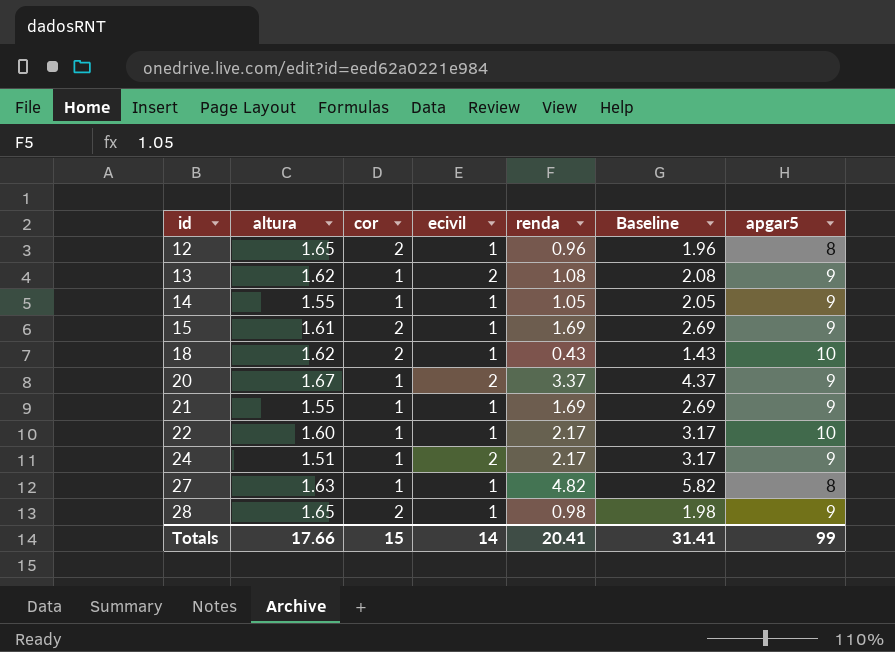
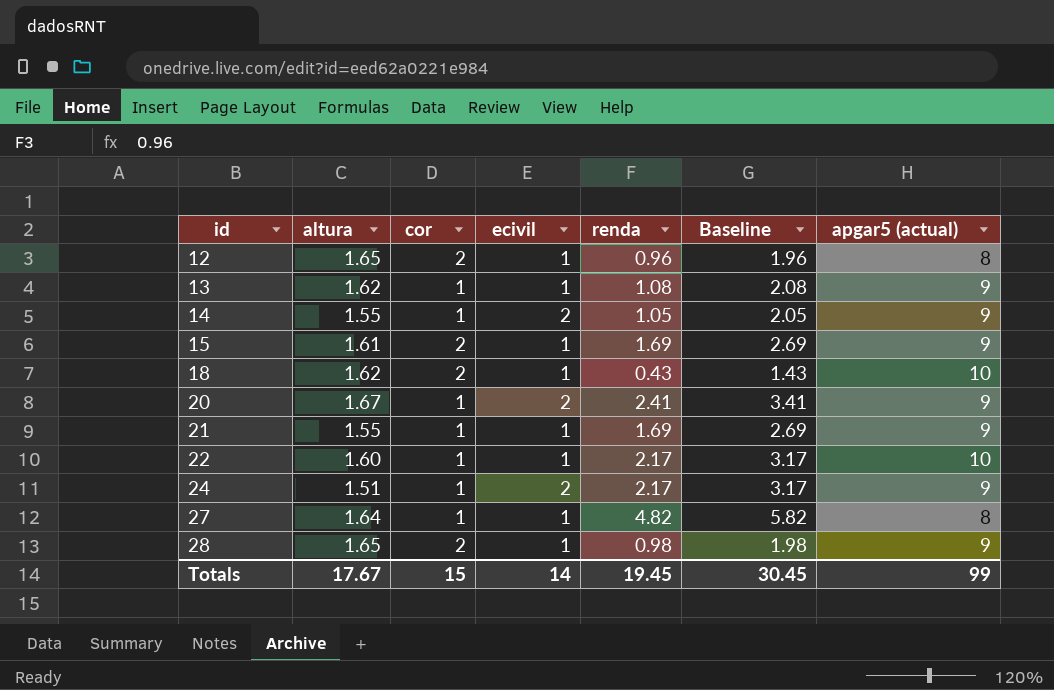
column name: apgar5 -> apgar5 (actual)
13 | ecivil: 2 -> 1
14 | ecivil: 1 -> 2
20 | renda: 3.37 -> 2.41
20 | Baseline: 4.37 -> 3.41
27 | altura: 1.63 -> 1.64
Totals | altura: 17.66 -> 17.67
Totals | renda: 20.41 -> 19.45
Totals | Baseline: 31.41 -> 30.45

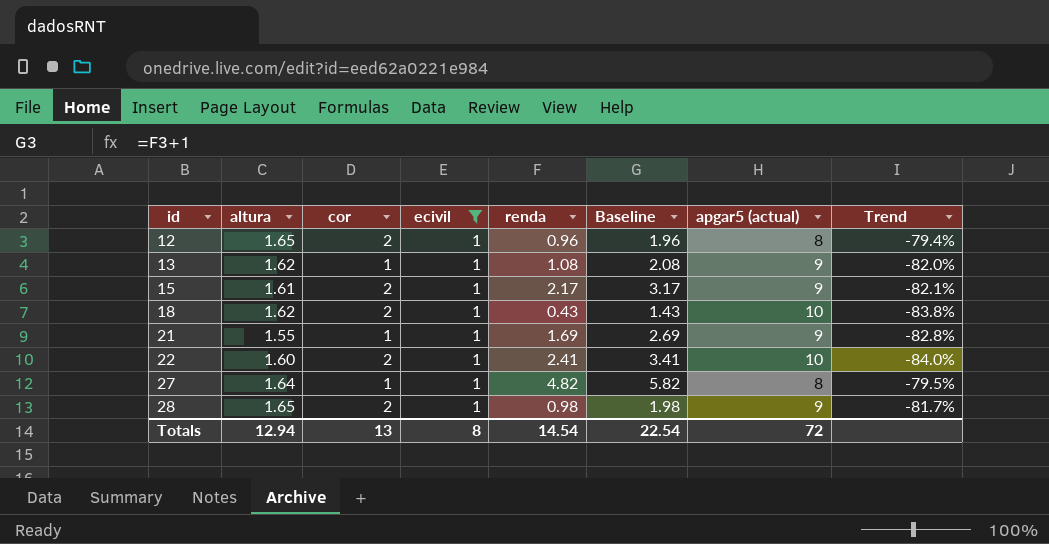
filter: none -> ecivil = 1
column Trend | formula: none -> ([altura] - [apgar5 (actual)]) / [apgar5 (actual)]
15 | renda: 1.69 -> 2.17
15 | Baseline: 2.69 -> 3.17
22 | cor: 1 -> 2
22 | renda: 2.17 -> 2.41
22 | Baseline: 3.17 -> 3.41
Totals | altura: 17.67 -> 12.94
Totals | cor: 15 -> 13
Totals | ecivil: 14 -> 8
Totals | renda: 19.45 -> 14.54
Totals | Baseline: 30.45 -> 22.54
Totals | apgar5 (actual): 99 -> 72

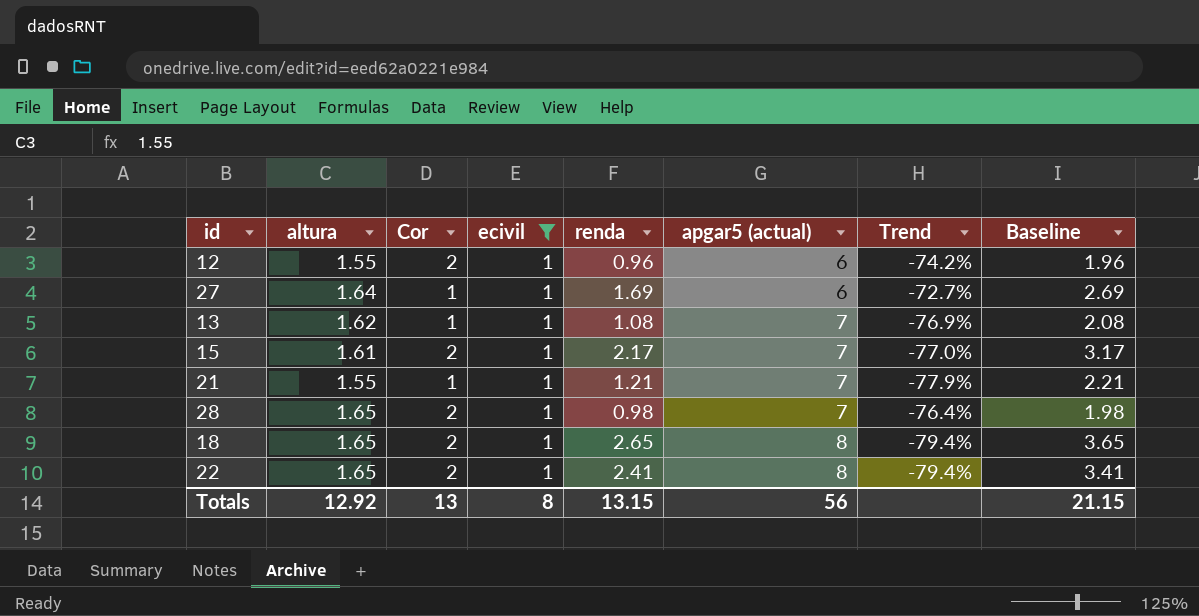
row order: id ascending -> apgar5 (actual) ascending
column name: cor -> Cor
column Baseline | position: 6 -> 8
12 | altura: 1.65 -> 1.55
12 | apgar5 (actual): 8 -> 6
12 | Trend: -79.4% -> -74.2%
27 | renda: 4.82 -> 1.69
27 | apgar5 (actual): 8 -> 6
27 | Trend: -79.5% -> -72.7%
27 | Baseline: 5.82 -> 2.69
13 | apgar5 (actual): 9 -> 7
13 | Trend: -82.0% -> -76.9%
15 | apgar5 (actual): 9 -> 7
15 | Trend: -82.1% -> -77.0%
21 | renda: 1.69 -> 1.21
21 | apgar5 (actual): 9 -> 7
21 | Trend: -82.8% -> -77.9%
21 | Baseline: 2.69 -> 2.21
28 | apgar5 (actual): 9 -> 7
28 | Trend: -81.7% -> -76.4%
18 | altura: 1.62 -> 1.65
18 | renda: 0.43 -> 2.65
18 | apgar5 (actual): 10 -> 8
18 | Trend: -83.8% -> -79.4%
18 | Baseline: 1.43 -> 3.65
22 | altura: 1.60 -> 1.65
22 | apgar5 (actual): 10 -> 8
22 | Trend: -84.0% -> -79.4%
Totals | altura: 12.94 -> 12.92
Totals | renda: 14.54 -> 13.15
Totals | apgar5 (actual): 72 -> 56
Totals | Baseline: 22.54 -> 21.15

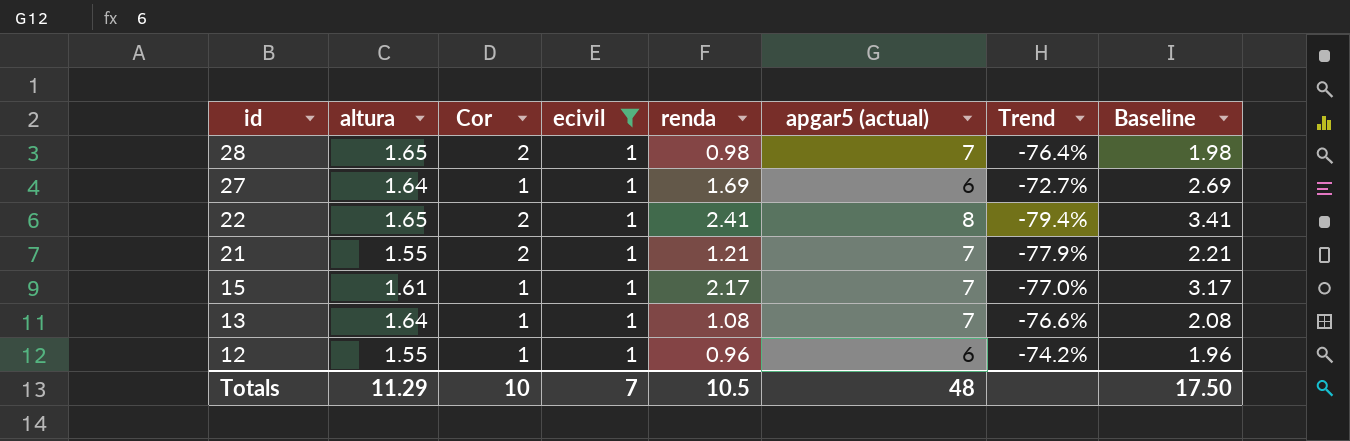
row order: apgar5 (actual) ascending -> id descending
row 18: 1.65 | 2 | 1 | 2.65 | 8 | -79.4% | 3.65 -> none
21 | Cor: 1 -> 2
15 | Cor: 2 -> 1
13 | altura: 1.62 -> 1.64
13 | Trend: -76.9% -> -76.6%
12 | Cor: 2 -> 1
Totals | altura: 12.92 -> 11.29
Totals | Cor: 13 -> 10
Totals | ecivil: 8 -> 7
Totals | renda: 13.15 -> 10.5
Totals | apgar5 (actual): 56 -> 48
Totals | Baseline: 21.15 -> 17.50

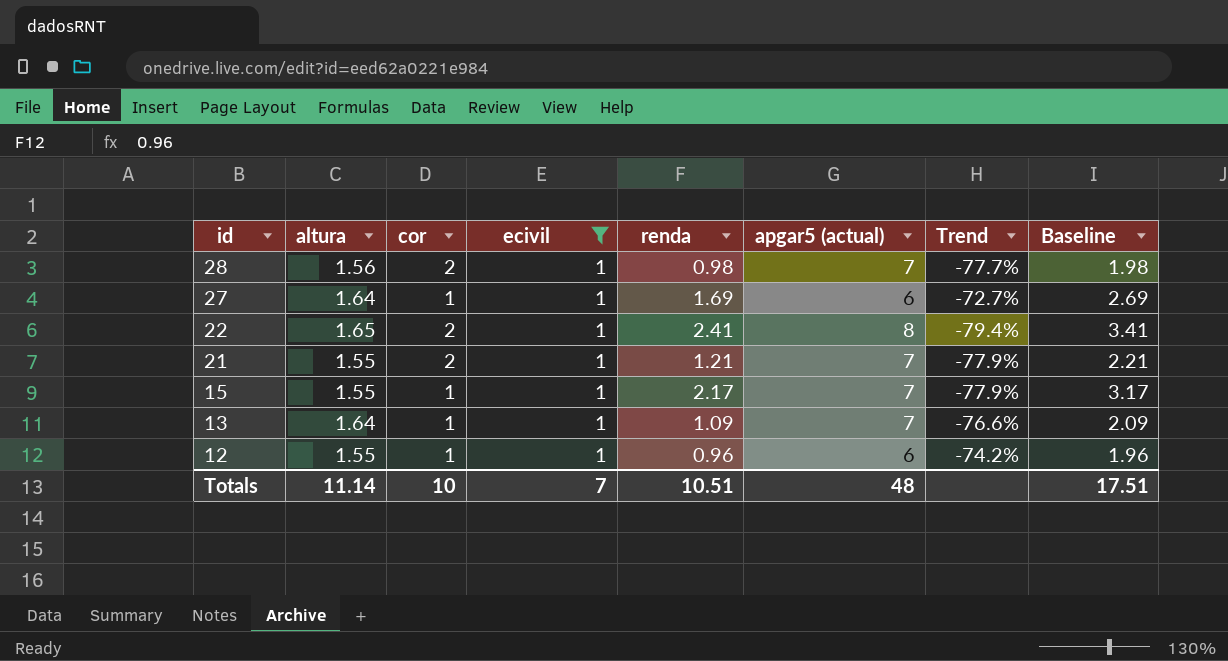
column name: Cor -> cor
28 | altura: 1.65 -> 1.56
28 | Trend: -76.4% -> -77.7%
15 | altura: 1.61 -> 1.55
15 | Trend: -77.0% -> -77.9%
13 | renda: 1.08 -> 1.09
13 | Baseline: 2.08 -> 2.09
Totals | altura: 11.29 -> 11.14
Totals | renda: 10.5 -> 10.51
Totals | Baseline: 17.50 -> 17.51

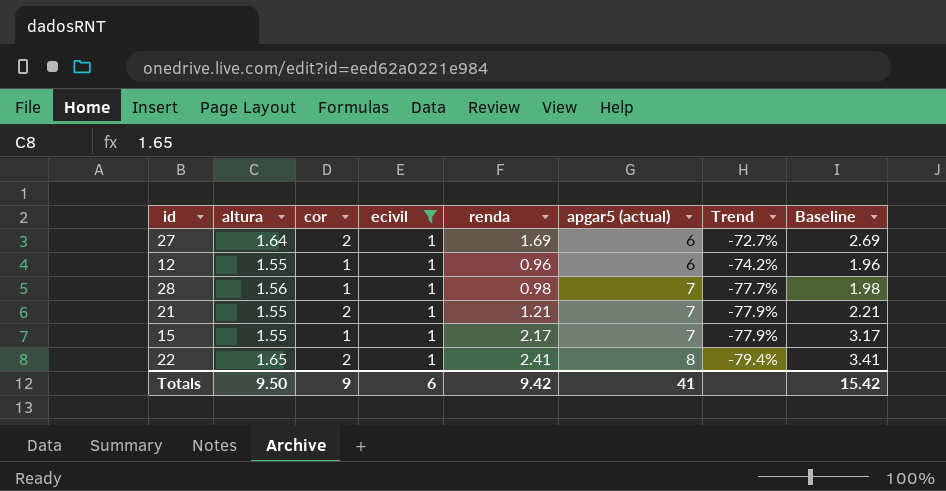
row order: id descending -> apgar5 (actual) ascending
row 13: 1.64 | 1 | 1 | 1.09 | 7 | -76.6% | 2.09 -> none
27 | cor: 1 -> 2
28 | cor: 2 -> 1
Totals | altura: 11.14 -> 9.50
Totals | cor: 10 -> 9
Totals | ecivil: 7 -> 6
Totals | renda: 10.51 -> 9.42
Totals | apgar5 (actual): 48 -> 41
Totals | Baseline: 17.51 -> 15.42

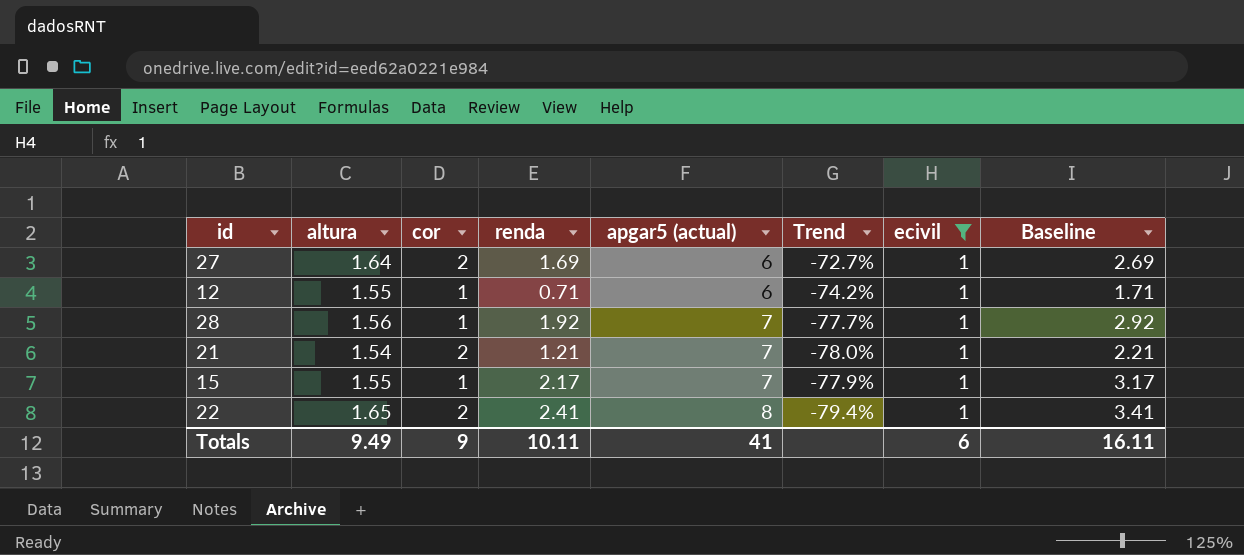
column ecivil | position: 4 -> 7
12 | renda: 0.96 -> 0.71
12 | Baseline: 1.96 -> 1.71
28 | renda: 0.98 -> 1.92
28 | Baseline: 1.98 -> 2.92
21 | altura: 1.55 -> 1.54
21 | Trend: -77.9% -> -78.0%
Totals | altura: 9.50 -> 9.49
Totals | renda: 9.42 -> 10.11
Totals | Baseline: 15.42 -> 16.11

